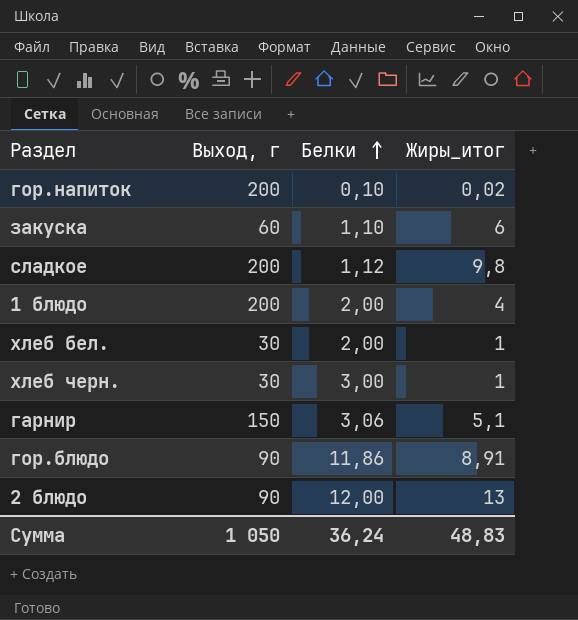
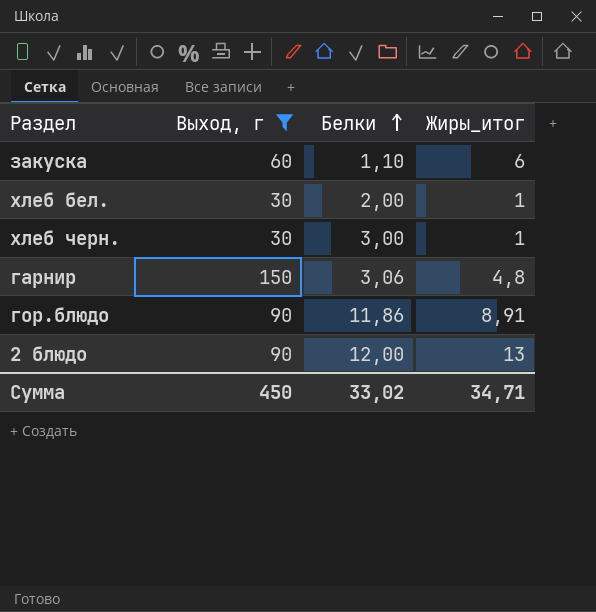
filter: none -> Выход, г != 200
гарнир | Жиры_итог: 5,1 -> 4,8
Сумма | Выход, г: 1 050 -> 450
Сумма | Белки: 36,24 -> 33,02
Сумма | Жиры_итог: 48,83 -> 34,71

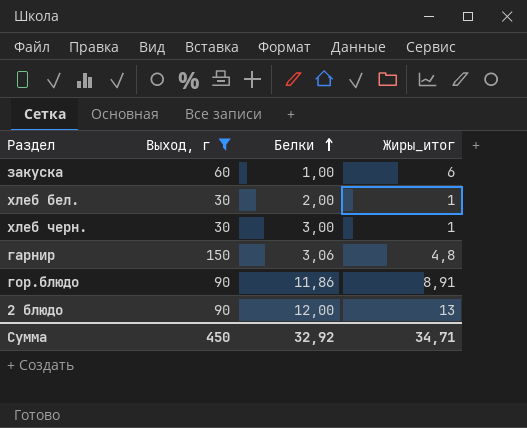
закуска | Белки: 1,10 -> 1,00
Сумма | Белки: 33,02 -> 32,92

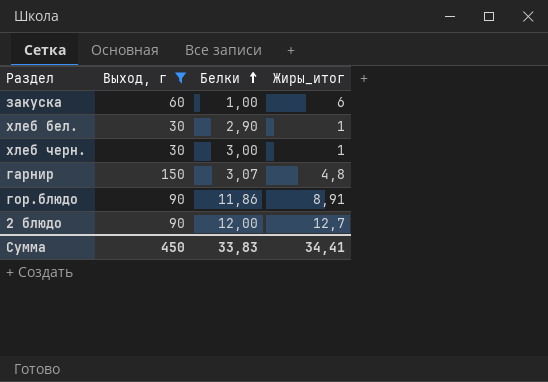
хлеб бел. | Белки: 2,00 -> 2,90
гарнир | Белки: 3,06 -> 3,07
2 блюдо | Жиры_итог: 13 -> 12,7
Сумма | Белки: 32,92 -> 33,83
Сумма | Жиры_итог: 34,71 -> 34,41

